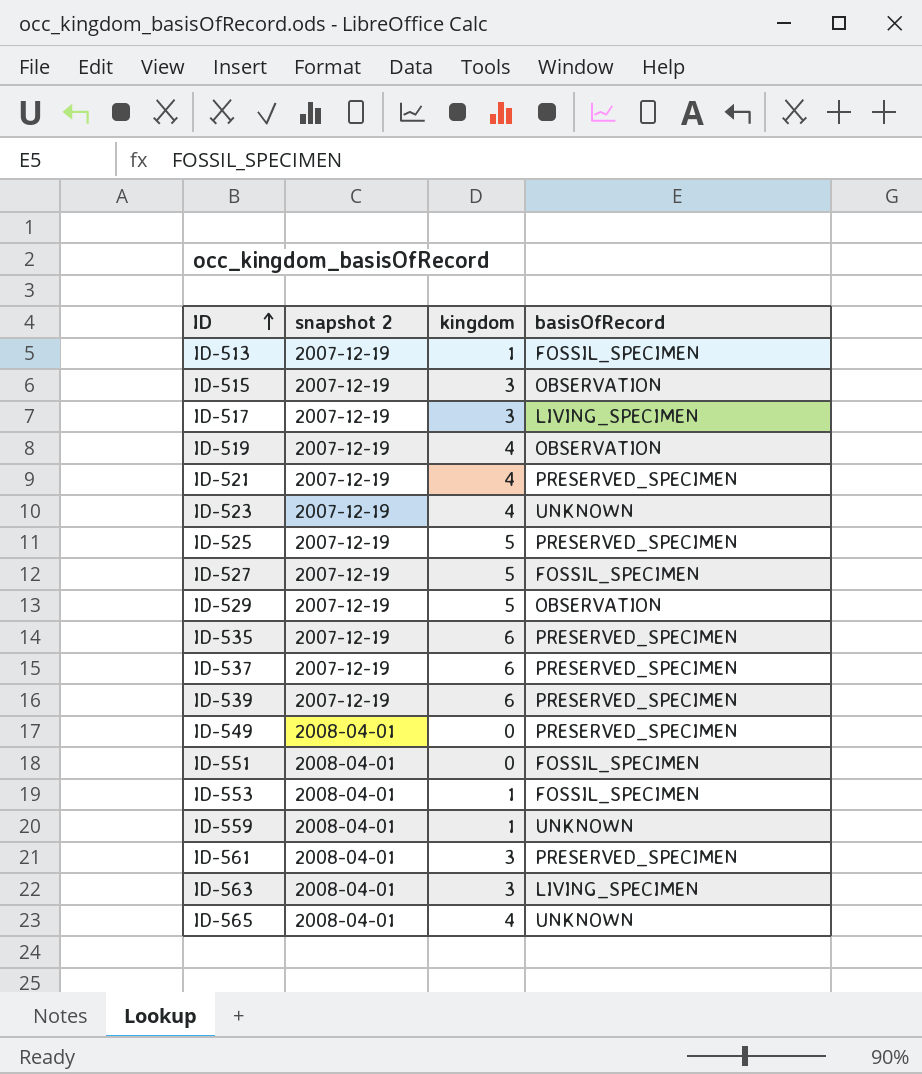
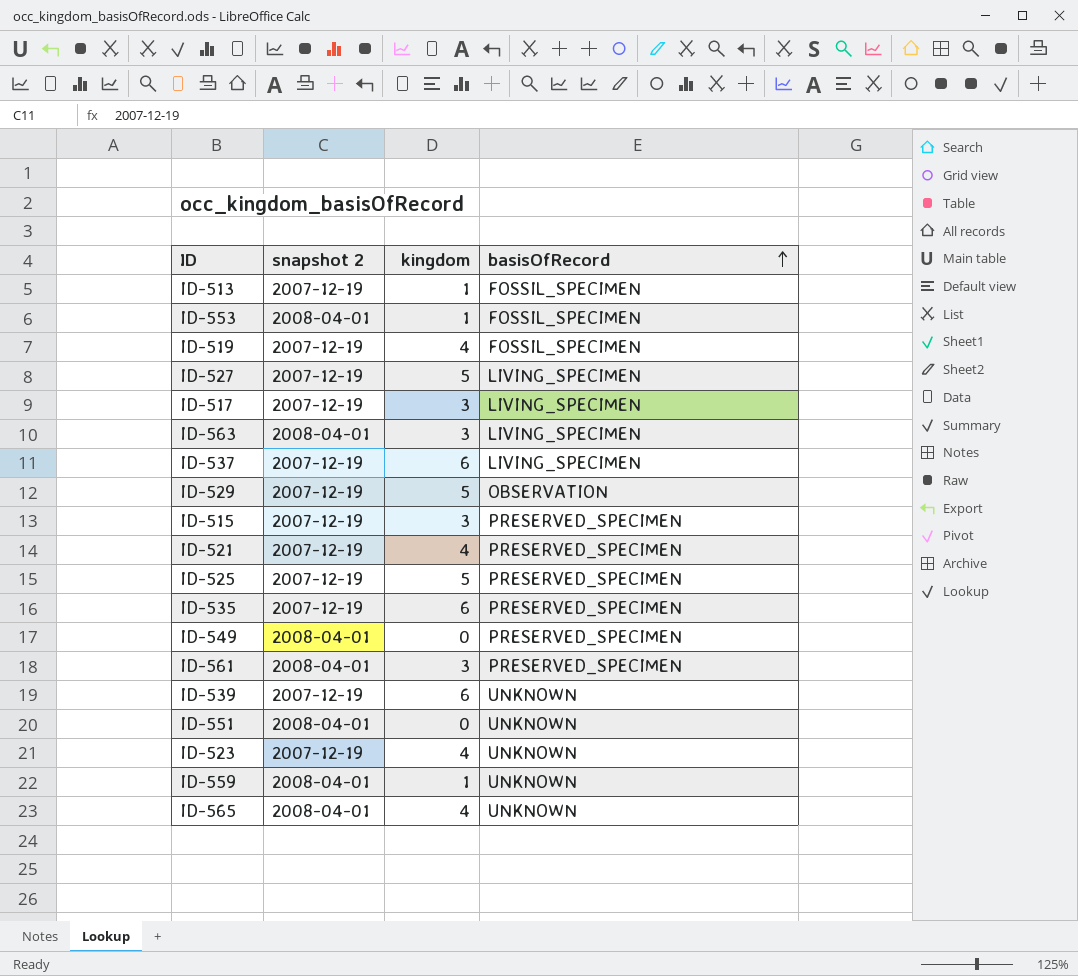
row order: ID ascending -> basisOfRecord ascending
ID-519 | basisOfRecord: OBSERVATION -> FOSSIL_SPECIMEN
ID-527 | basisOfRecord: FOSSIL_SPECIMEN -> LIVING_SPECIMEN
ID-537 | basisOfRecord: PRESERVED_SPECIMEN -> LIVING_SPECIMEN
ID-515 | basisOfRecord: OBSERVATION -> PRESERVED_SPECIMEN
ID-539 | basisOfRecord: PRESERVED_SPECIMEN -> UNKNOWN
ID-551 | basisOfRecord: FOSSIL_SPECIMEN -> UNKNOWN

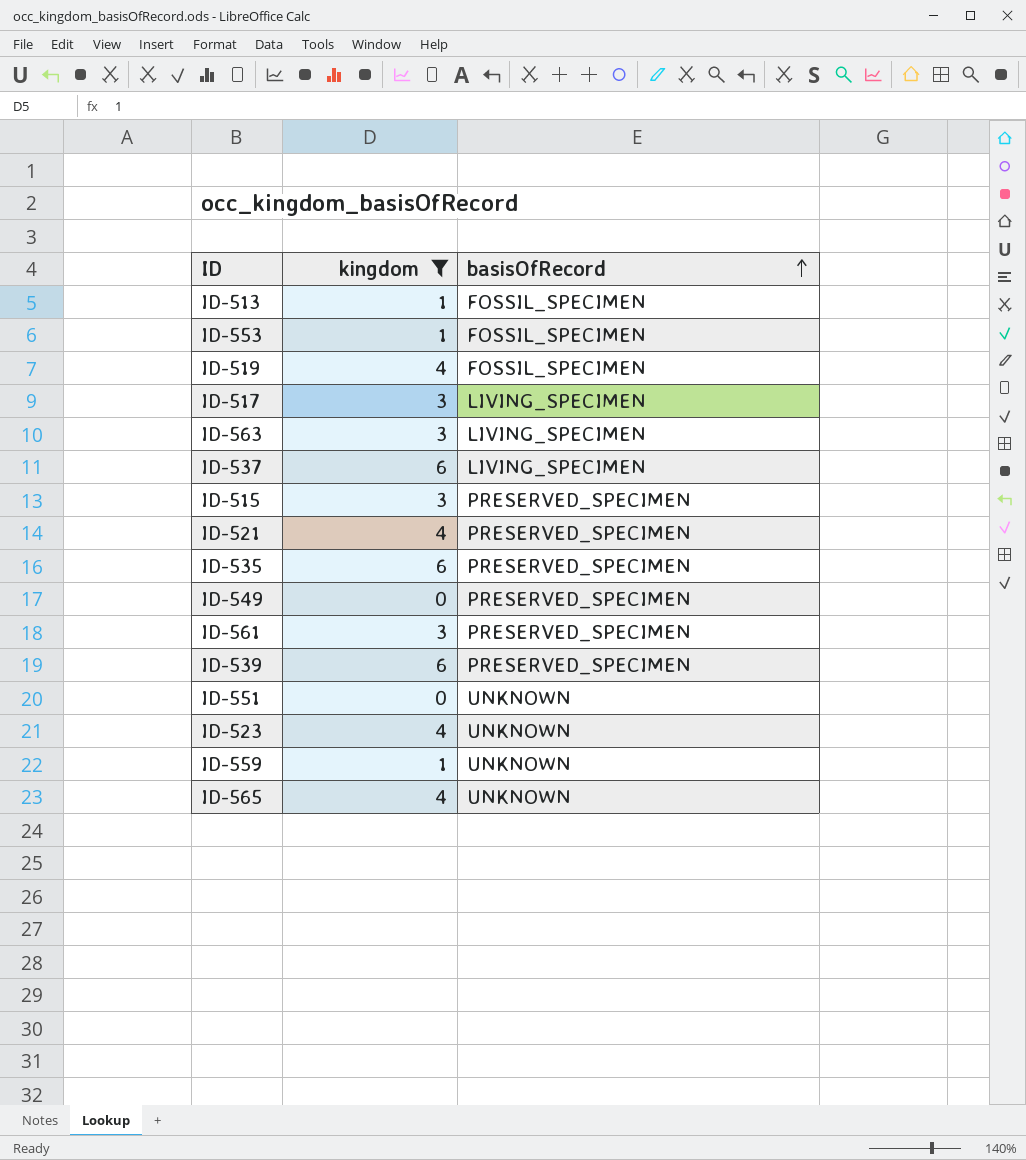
filter: none -> kingdom != 5
column snapshot 2 | position: 2 -> none
ID-539 | basisOfRecord: UNKNOWN -> PRESERVED_SPECIMEN

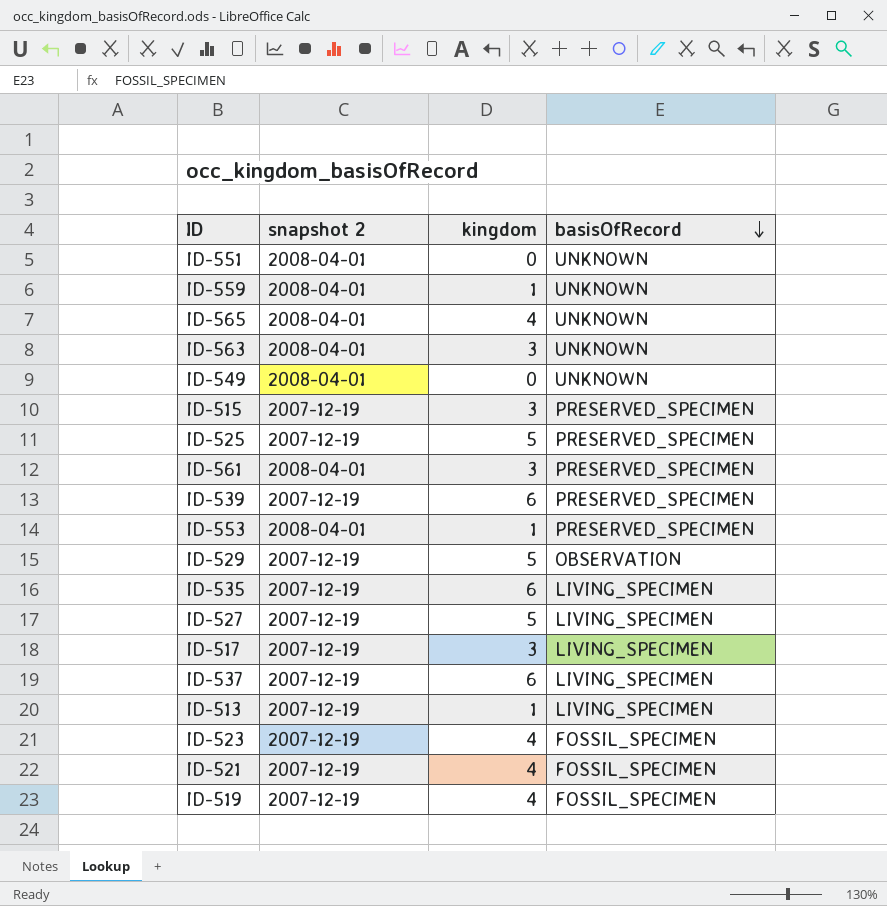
filter: kingdom != 5 -> none
row order: basisOfRecord ascending -> basisOfRecord descending
column snapshot 2 | position: none -> 2
ID-563 | basisOfRecord: LIVING_SPECIMEN -> UNKNOWN
ID-549 | basisOfRecord: PRESERVED_SPECIMEN -> UNKNOWN
ID-553 | basisOfRecord: FOSSIL_SPECIMEN -> PRESERVED_SPECIMEN
ID-535 | basisOfRecord: PRESERVED_SPECIMEN -> LIVING_SPECIMEN
ID-513 | basisOfRecord: FOSSIL_SPECIMEN -> LIVING_SPECIMEN
ID-523 | basisOfRecord: UNKNOWN -> FOSSIL_SPECIMEN
ID-521 | basisOfRecord: PRESERVED_SPECIMEN -> FOSSIL_SPECIMEN

